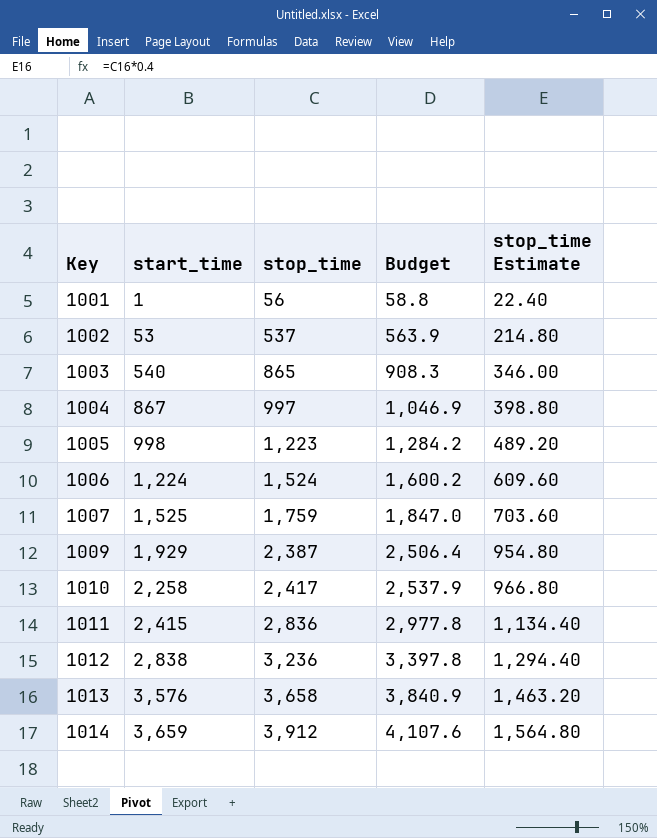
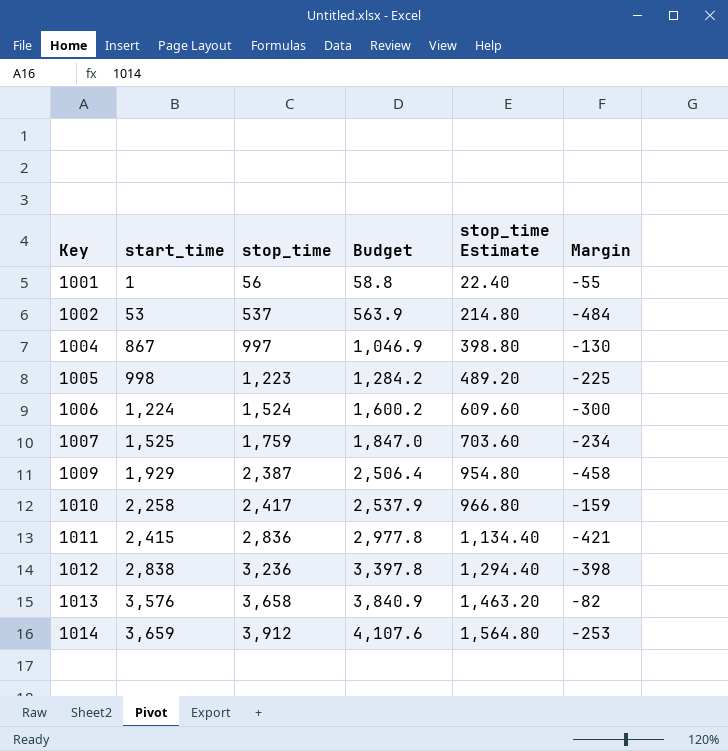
column Margin | formula: none -> [start_time] - [stop_time]
row 1003: 540 | 865 | 908.3 | 346.00 -> none

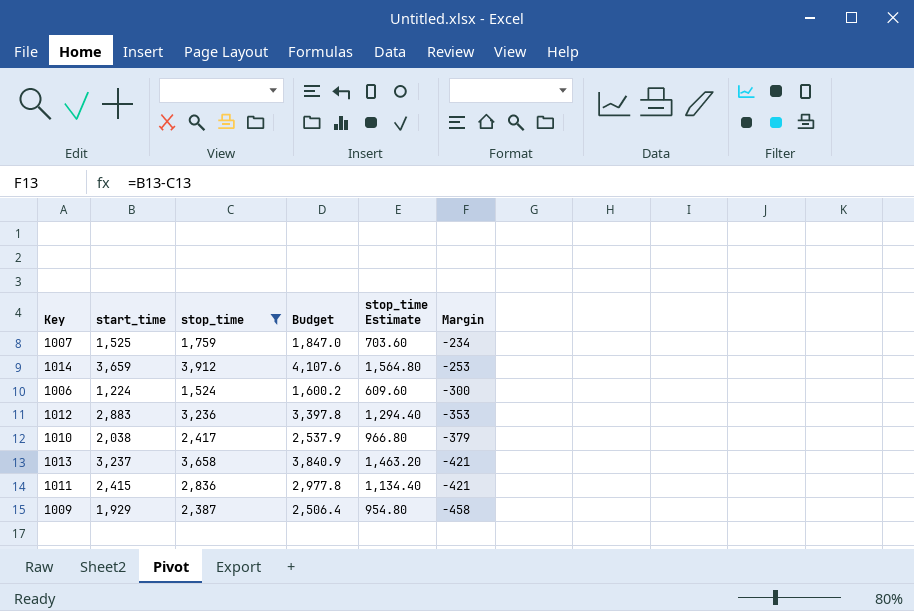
filter: none -> stop_time >= 1,524
row order: Key ascending -> Margin descending
1012 | start_time: 2,838 -> 2,883
1012 | Margin: -398 -> -353
1010 | start_time: 2,258 -> 2,038
1010 | Margin: -159 -> -379
1013 | start_time: 3,576 -> 3,237
1013 | Margin: -82 -> -421

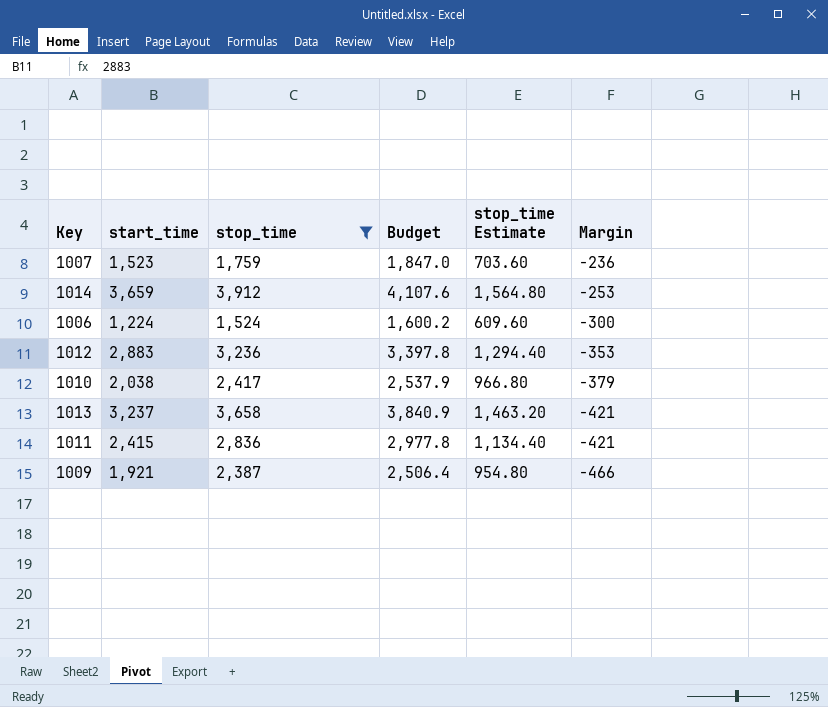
1007 | start_time: 1,525 -> 1,523
1007 | Margin: -234 -> -236
1009 | start_time: 1,929 -> 1,921
1009 | Margin: -458 -> -466

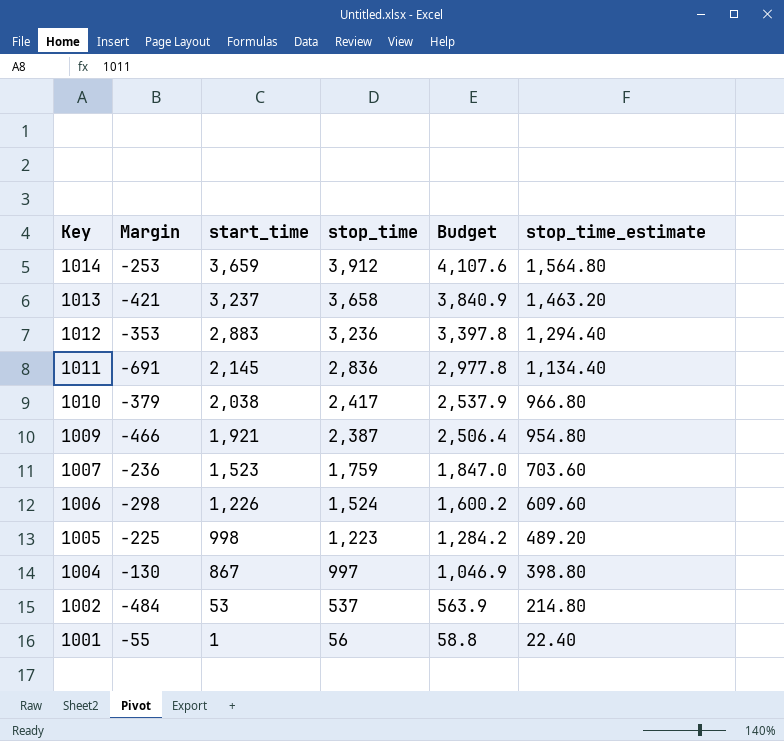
filter: stop_time >= 1,524 -> none
row order: Margin descending -> Key descending
column Margin | position: 6 -> 2
column name: stop_time Estimate -> stop_time_estimate
1011 | Margin: -421 -> -691
1011 | start_time: 2,415 -> 2,145
1006 | Margin: -300 -> -298
1006 | start_time: 1,224 -> 1,226

